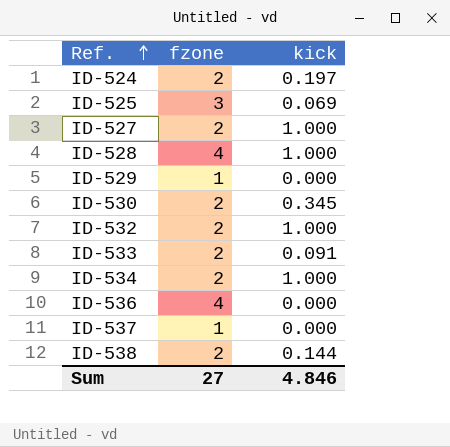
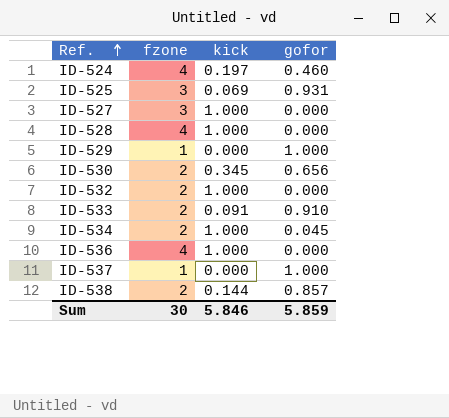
column gofor | position: none -> 4
ID-524 | fzone: 2 -> 4
ID-527 | fzone: 2 -> 3
ID-536 | kick: 0.000 -> 1.000
Sum | fzone: 27 -> 30
Sum | kick: 4.846 -> 5.846

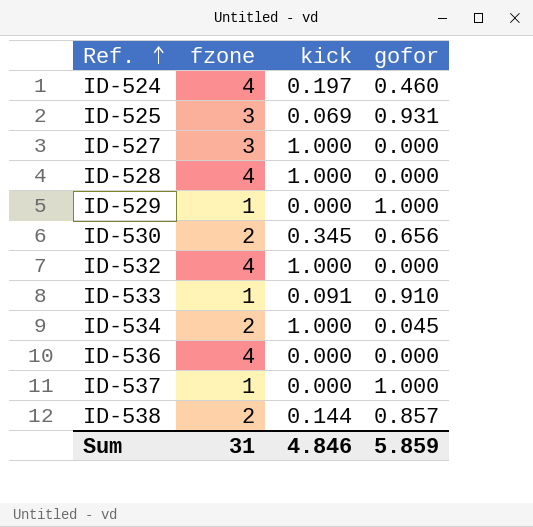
ID-532 | fzone: 2 -> 4
ID-533 | fzone: 2 -> 1
ID-536 | kick: 1.000 -> 0.000
Sum | fzone: 30 -> 31
Sum | kick: 5.846 -> 4.846

